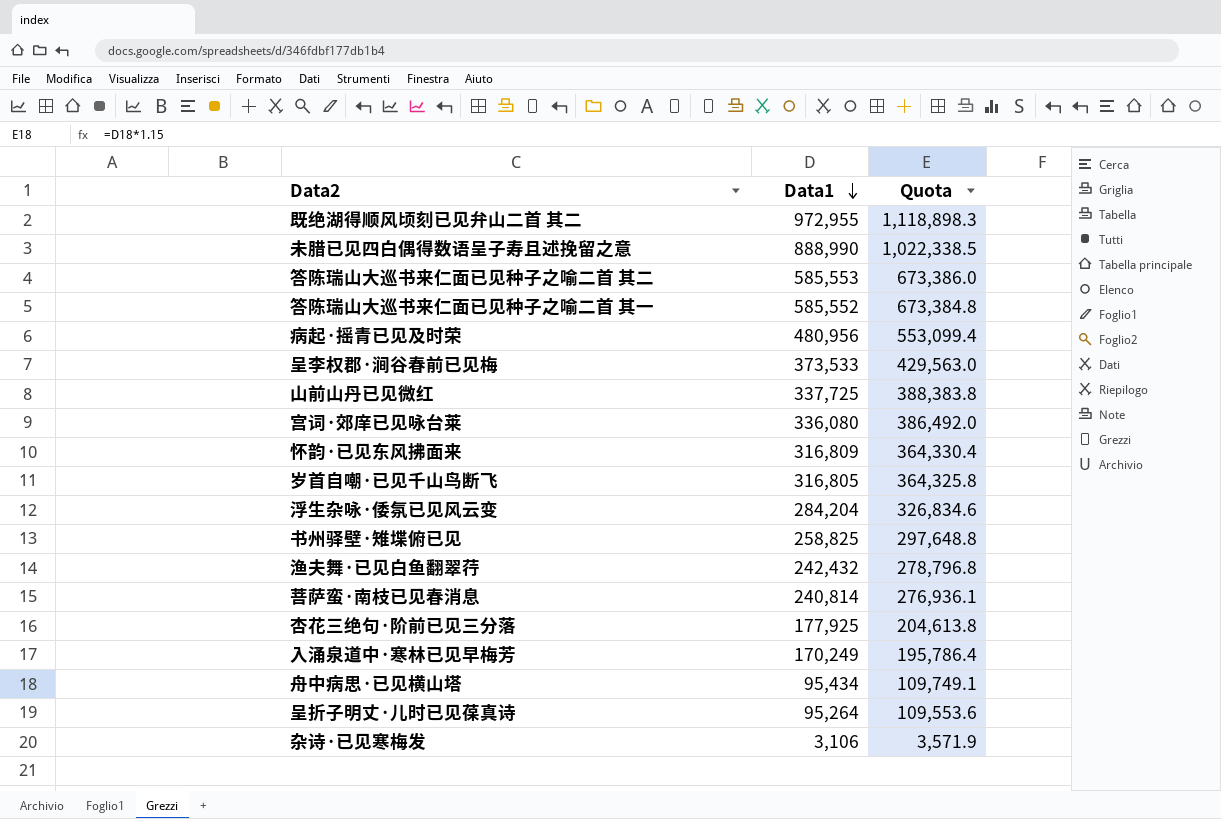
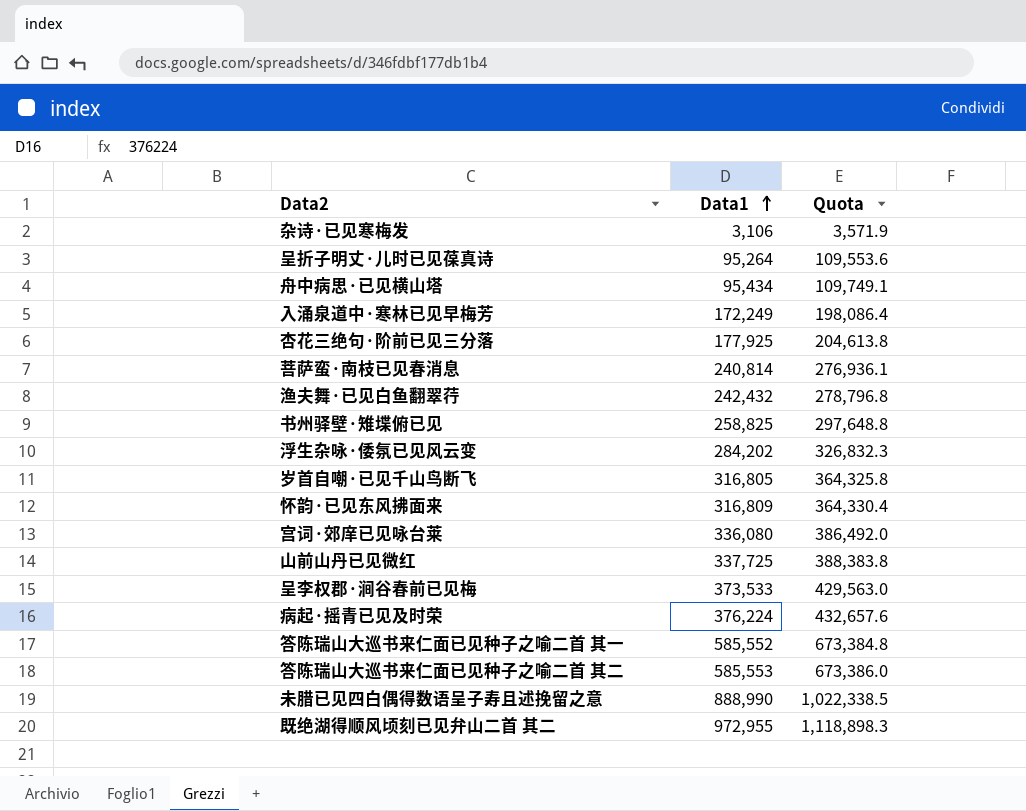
row order: Data1 descending -> Data1 ascending
入涌泉道中·寒林已见早梅芳 | Data1: 170,249 -> 172,249
入涌泉道中·寒林已见早梅芳 | Quota: 195,786.4 -> 198,086.4
浮生杂咏·倭氛已见风云变 | Data1: 284,204 -> 284,202
浮生杂咏·倭氛已见风云变 | Quota: 326,834.6 -> 326,832.3
病起·摇青已见及时荣 | Data1: 480,956 -> 376,224
病起·摇青已见及时荣 | Quota: 553,099.4 -> 432,657.6

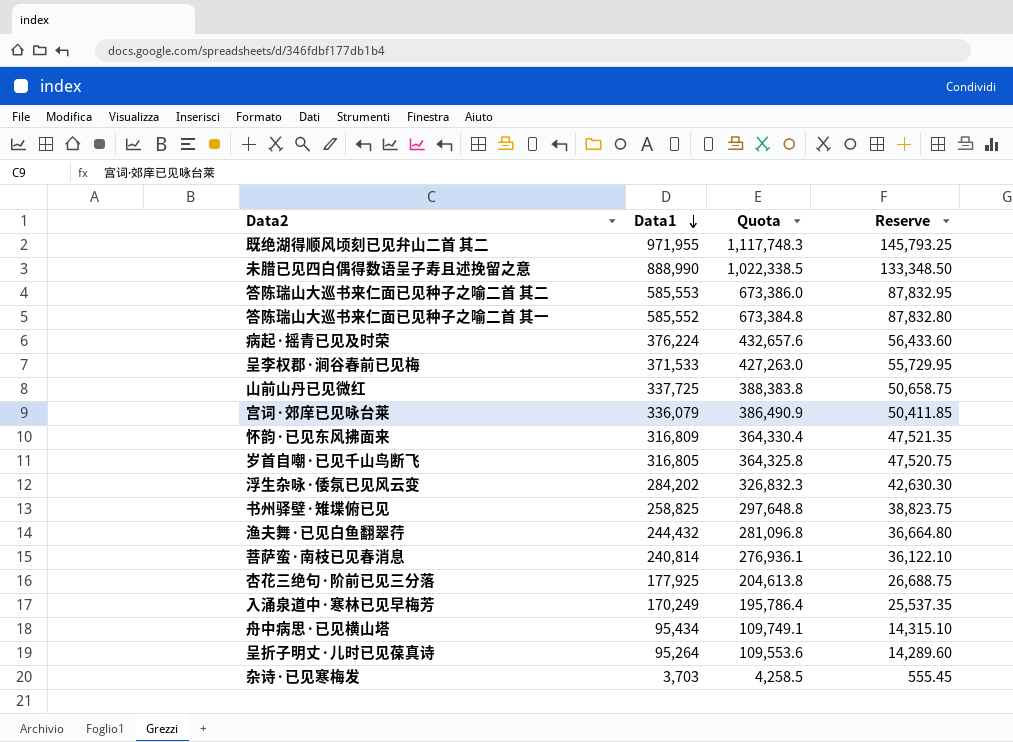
row order: Data1 ascending -> Data1 descending
column Reserve | formula: none -> [Data1] * 0.15
既绝湖得顺风顷刻已见弁山二首 其二 | Data1: 972,955 -> 971,955
既绝湖得顺风顷刻已见弁山二首 其二 | Quota: 1,118,898.3 -> 1,117,748.3
呈李权郡·涧谷春前已见梅 | Data1: 373,533 -> 371,533
呈李权郡·涧谷春前已见梅 | Quota: 429,563.0 -> 427,263.0
宫词·郊庠已见咏台莱 | Data1: 336,080 -> 336,079
宫词·郊庠已见咏台莱 | Quota: 386,492.0 -> 386,490.9
渔夫舞·已见白鱼翻翠荇 | Data1: 242,432 -> 244,432
渔夫舞·已见白鱼翻翠荇 | Quota: 278,796.8 -> 281,096.8
入涌泉道中·寒林已见早梅芳 | Data1: 172,249 -> 170,249
入涌泉道中·寒林已见早梅芳 | Quota: 198,086.4 -> 195,786.4
杂诗·已见寒梅发 | Data1: 3,106 -> 3,703
杂诗·已见寒梅发 | Quota: 3,571.9 -> 4,258.5

